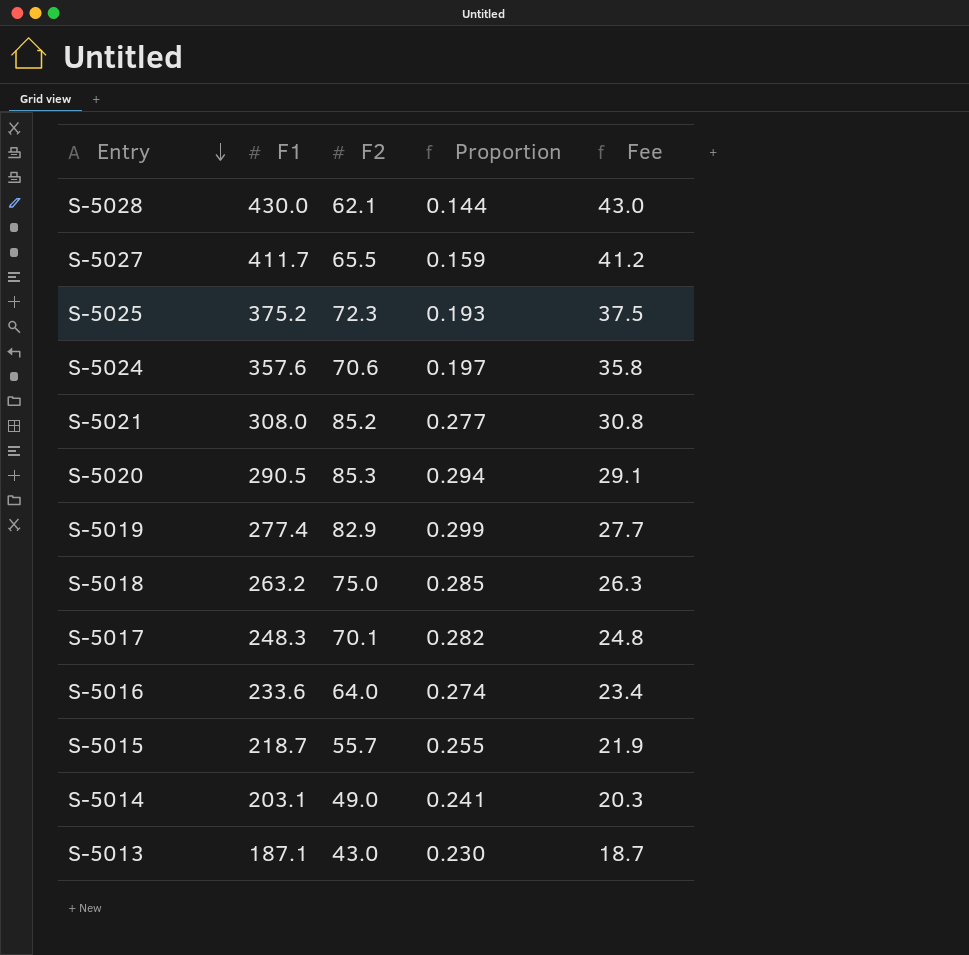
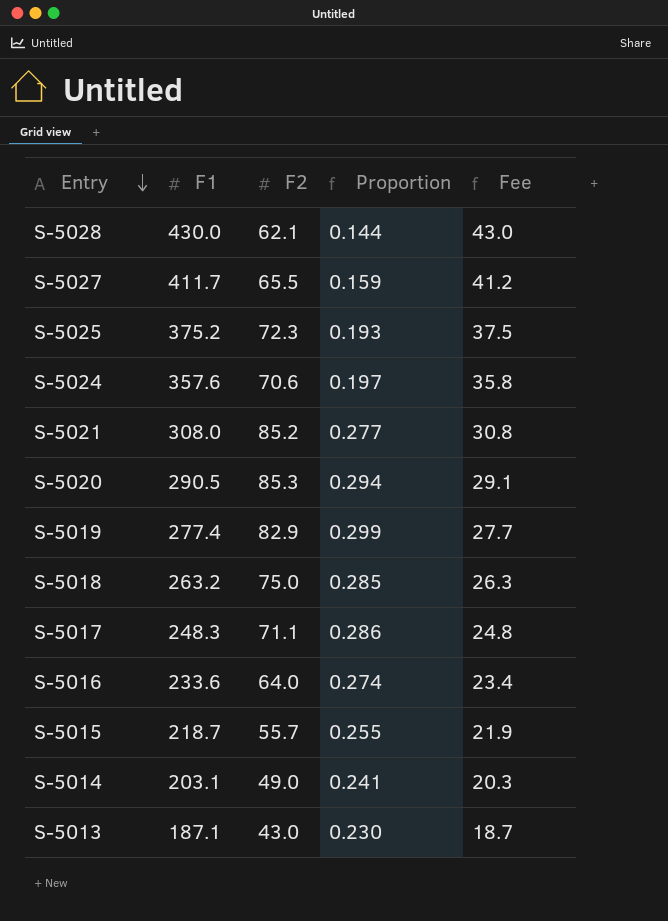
S-5017 | F2: 70.1 -> 71.1
S-5017 | Proportion: 0.282 -> 0.286

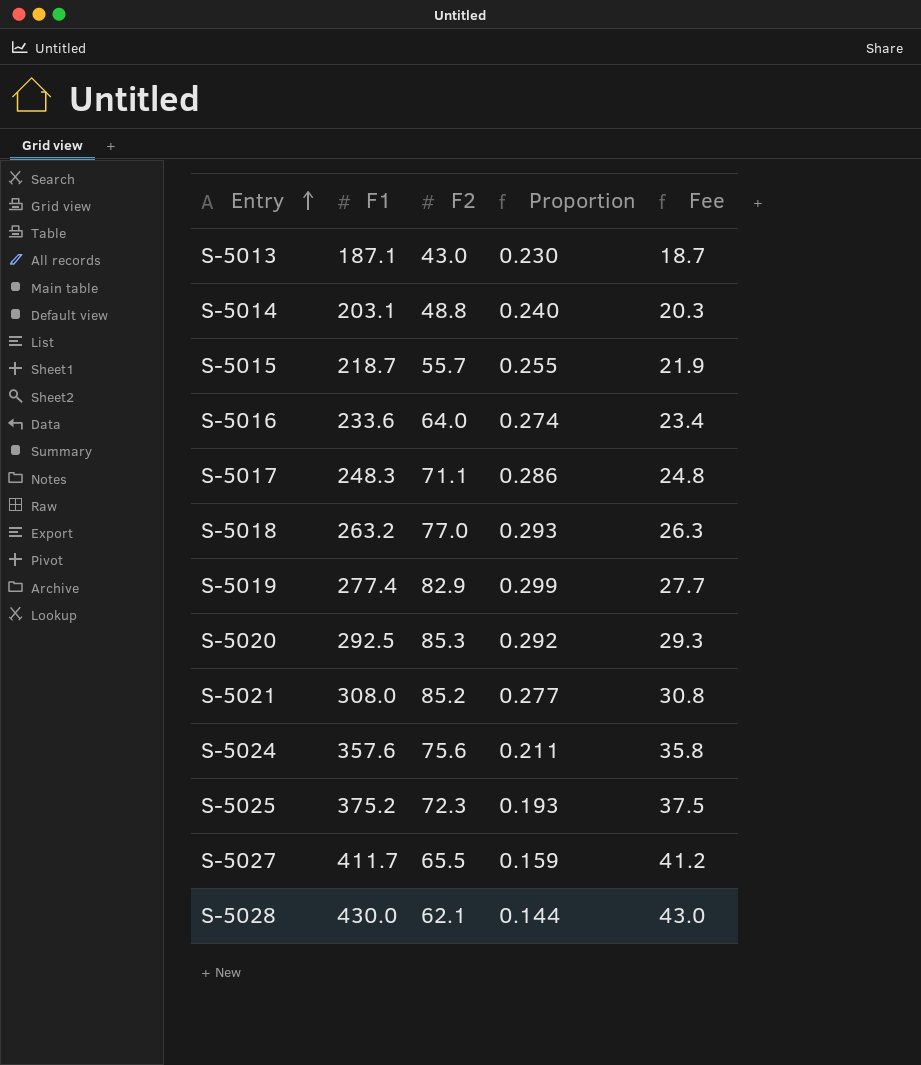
row order: Entry descending -> Entry ascending
S-5014 | F2: 49.0 -> 48.8
S-5014 | Proportion: 0.241 -> 0.240
S-5018 | F2: 75.0 -> 77.0
S-5018 | Proportion: 0.285 -> 0.293
S-5020 | F1: 290.5 -> 292.5
S-5020 | Proportion: 0.294 -> 0.292
S-5020 | Fee: 29.1 -> 29.3
S-5024 | F2: 70.6 -> 75.6
S-5024 | Proportion: 0.197 -> 0.211

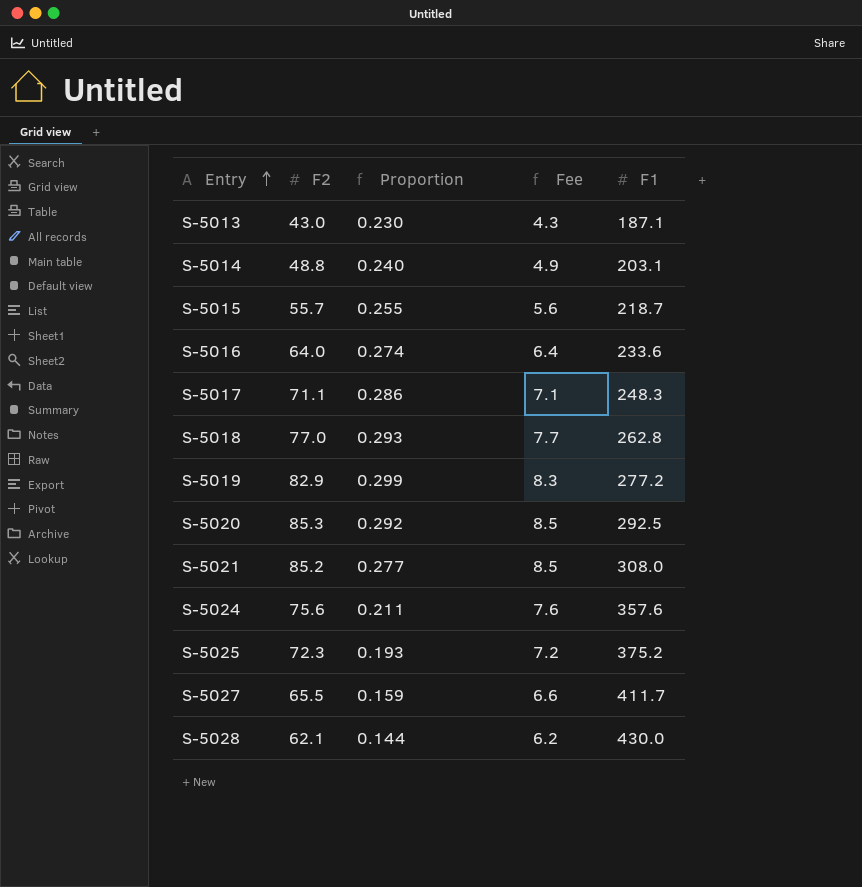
column Fee | formula: [F1] * 0.1 -> [F2] * 0.1
column F1 | position: 2 -> 5
S-5018 | F1: 263.2 -> 262.8
S-5019 | F1: 277.4 -> 277.2

